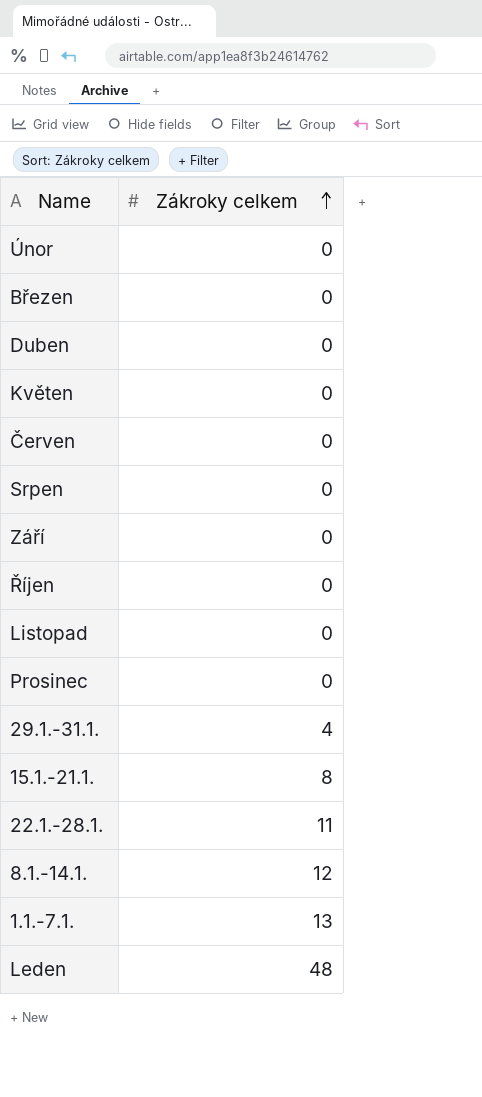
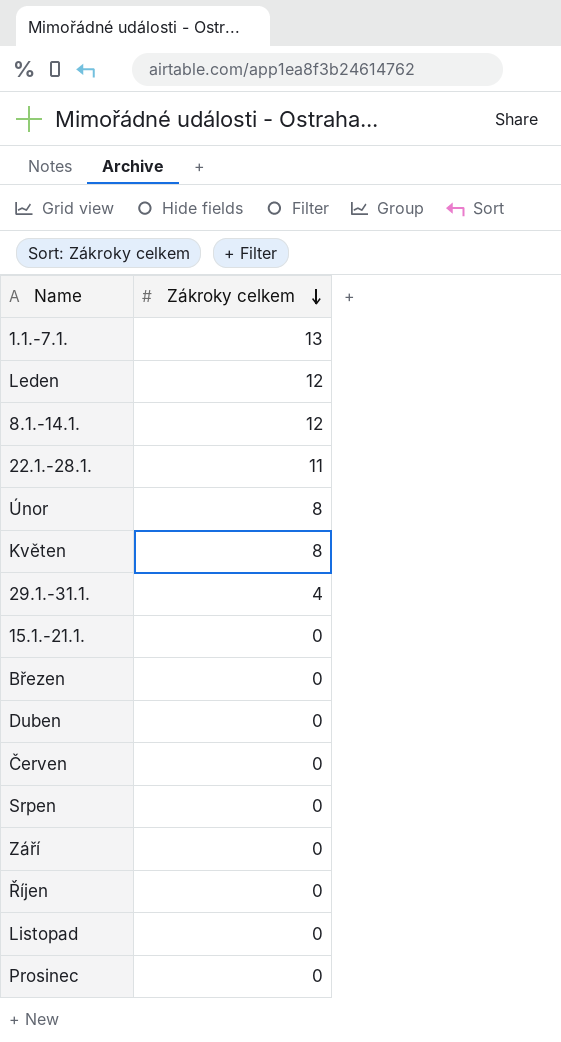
row order: Zákroky celkem ascending -> Zákroky celkem descending
Leden | Zákroky celkem: 48 -> 12
Únor | Zákroky celkem: 0 -> 8
Květen | Zákroky celkem: 0 -> 8
15.1.-21.1. | Zákroky celkem: 8 -> 0

